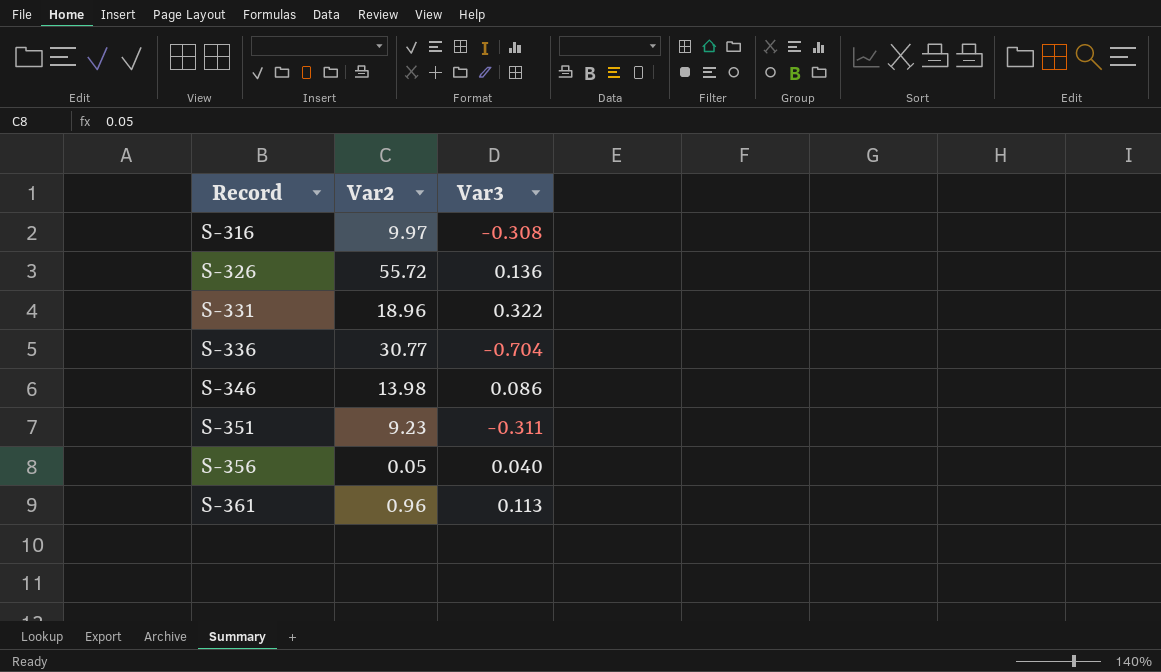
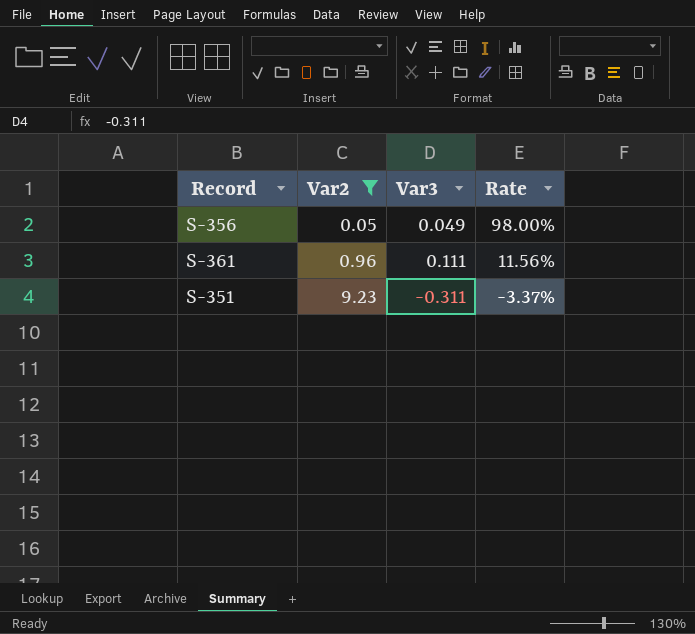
filter: none -> Var2 <= 9.23
row order: Record ascending -> Var2 ascending
column Rate | formula: none -> [Var3] / [Var2]
S-356 | Var3: 0.040 -> 0.049
S-361 | Var3: 0.113 -> 0.111

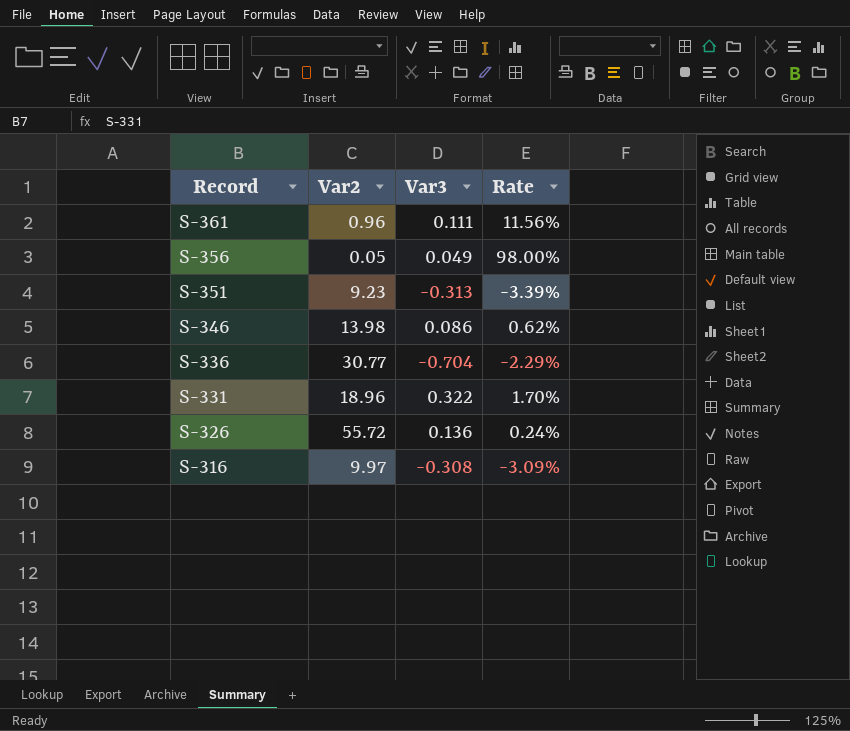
filter: Var2 <= 9.23 -> none
row order: Var2 ascending -> Record descending
S-351 | Var3: -0.311 -> -0.313
S-351 | Rate: -3.37% -> -3.39%

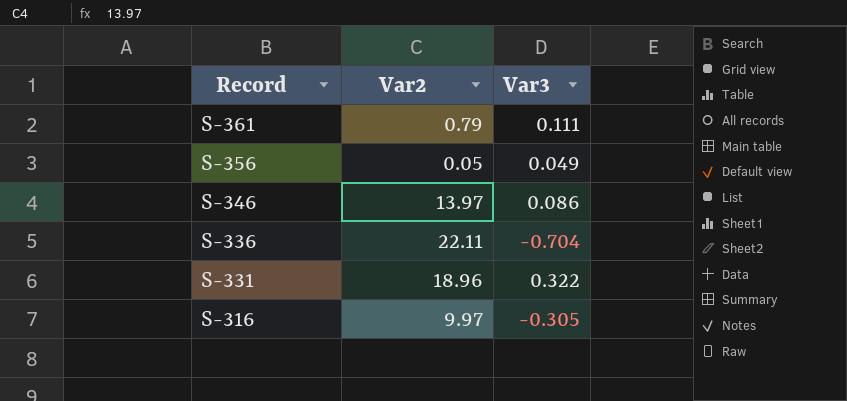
column Rate | formula: [Var3] / [Var2] -> none
row S-351: 9.23 | -0.313 | -3.39% -> none
row S-326: 55.72 | 0.136 | 0.24% -> none
S-361 | Var2: 0.96 -> 0.79
S-346 | Var2: 13.98 -> 13.97
S-336 | Var2: 30.77 -> 22.11
S-316 | Var3: -0.308 -> -0.305

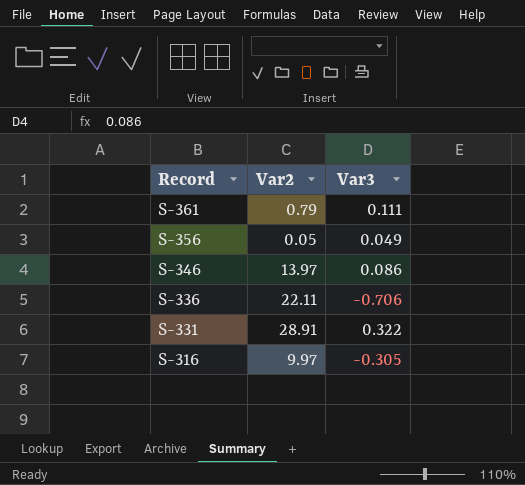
S-336 | Var3: -0.704 -> -0.706
S-331 | Var2: 18.96 -> 28.91

